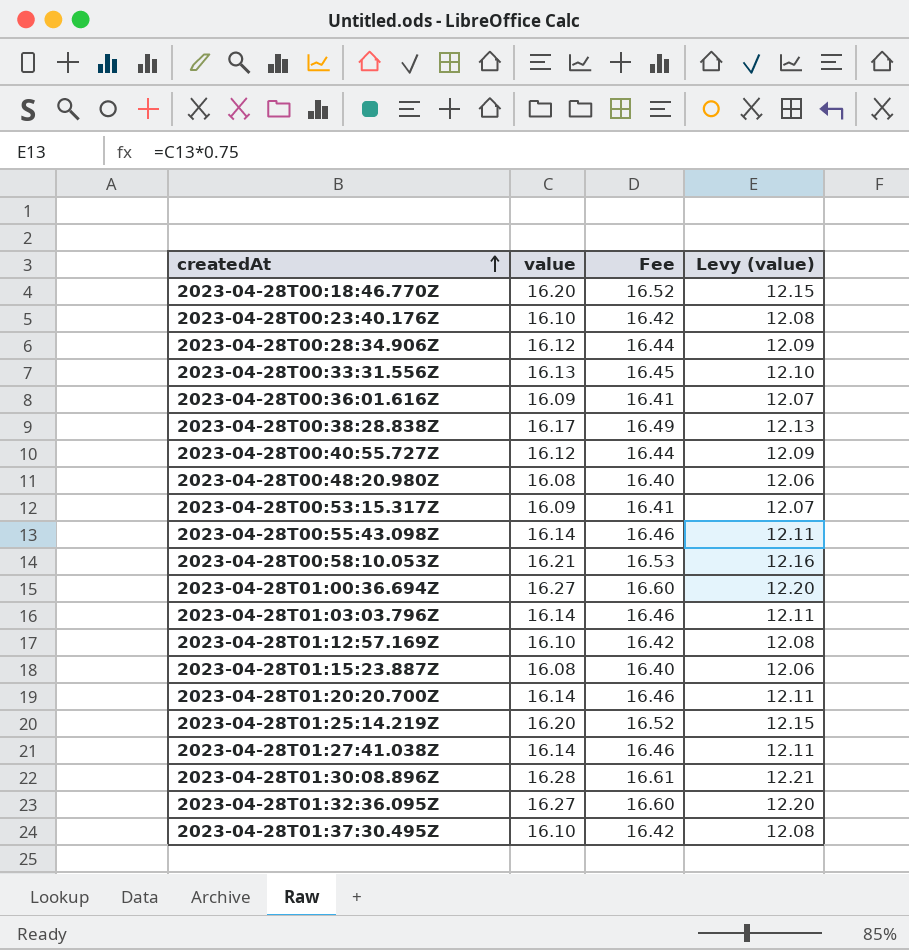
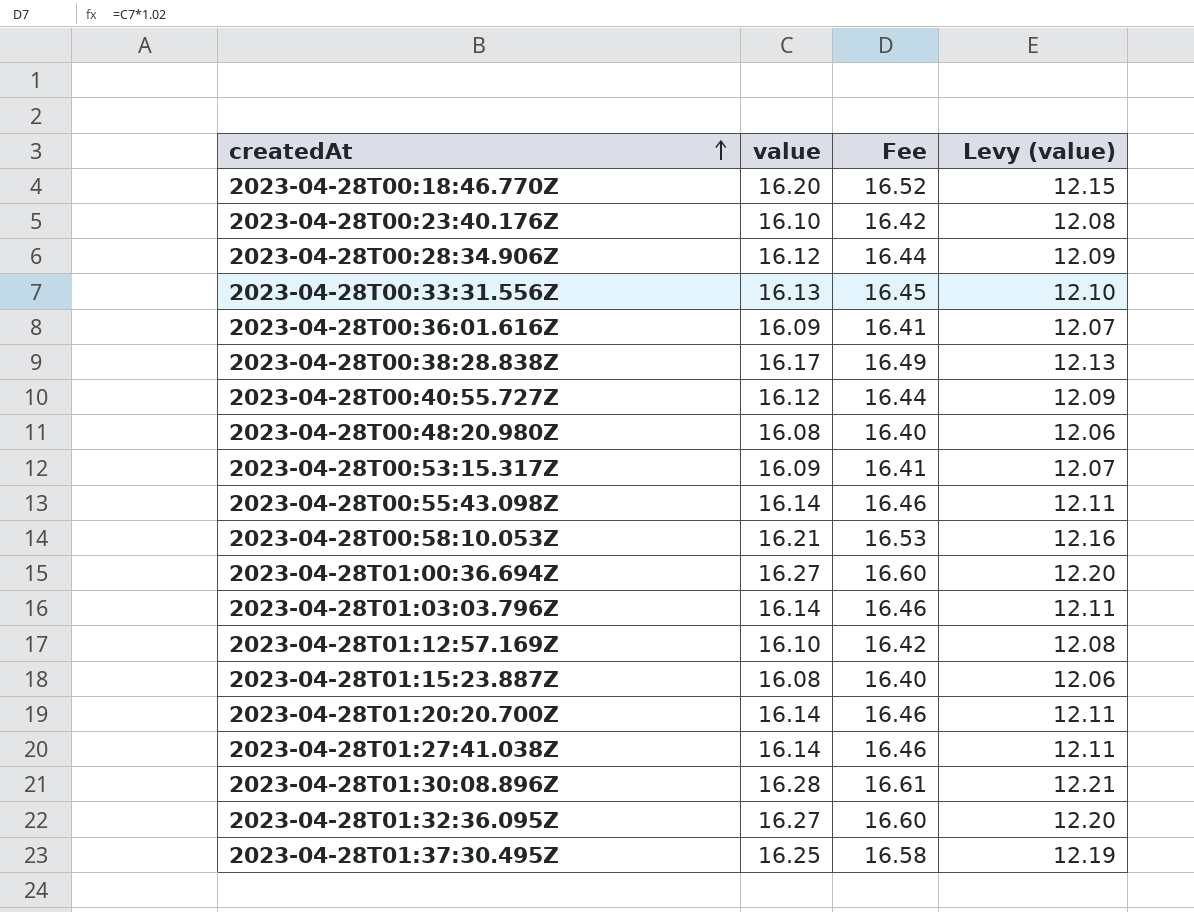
row 2023-04-28T01:25:14.219Z: 16.20 | 16.52 | 12.15 -> none
2023-04-28T01:37:30.495Z | value: 16.10 -> 16.25
2023-04-28T01:37:30.495Z | Fee: 16.42 -> 16.58
2023-04-28T01:37:30.495Z | Levy (value): 12.08 -> 12.19

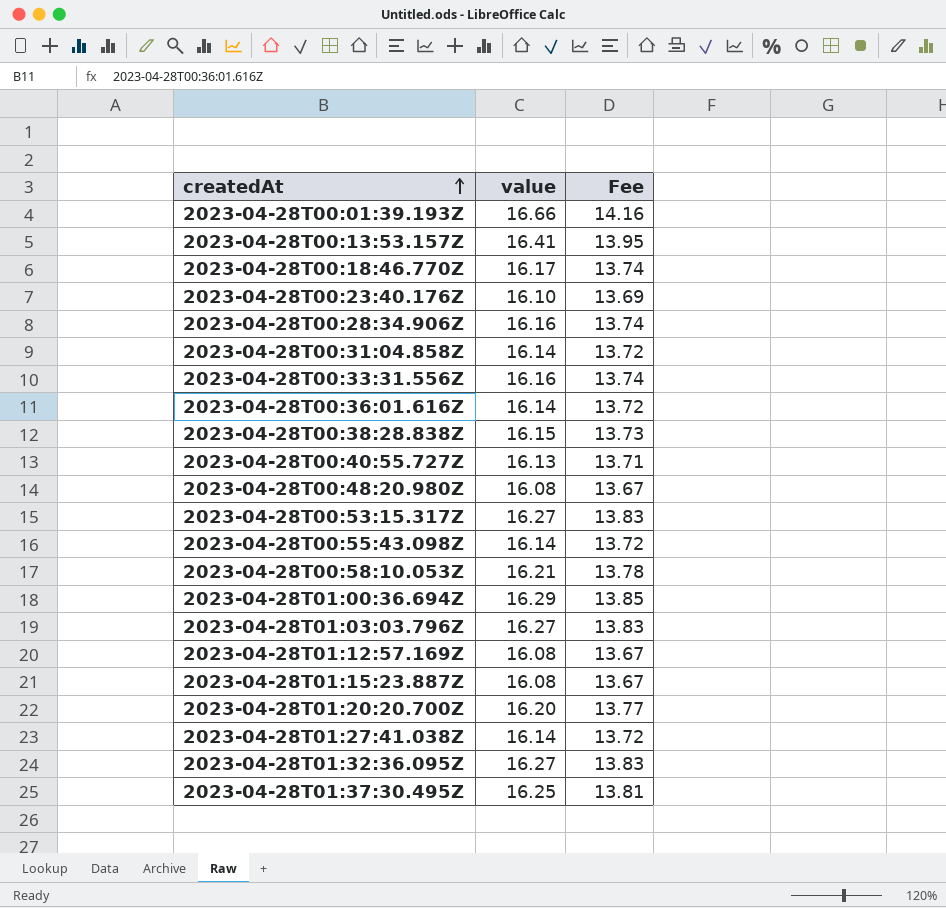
column Levy (value) | formula: [value] * 0.75 -> none
column Fee | formula: [value] * 1.02 -> [value] * 0.85
row 2023-04-28T01:30:08.896Z: 16.28 | 16.61 | 12.21 -> none
row 2023-04-28T00:01:39.193Z: none -> 16.66 | 14.16
row 2023-04-28T00:13:53.157Z: none -> 16.41 | 13.95
2023-04-28T00:18:46.770Z | value: 16.20 -> 16.17
2023-04-28T00:28:34.906Z | value: 16.12 -> 16.16
row 2023-04-28T00:31:04.858Z: none -> 16.14 | 13.72
2023-04-28T00:33:31.556Z | value: 16.13 -> 16.16
2023-04-28T00:36:01.616Z | value: 16.09 -> 16.14
2023-04-28T00:38:28.838Z | value: 16.17 -> 16.15
2023-04-28T00:40:55.727Z | value: 16.12 -> 16.13
2023-04-28T00:53:15.317Z | value: 16.09 -> 16.27
2023-04-28T01:00:36.694Z | value: 16.27 -> 16.29
2023-04-28T01:03:03.796Z | value: 16.14 -> 16.27
2023-04-28T01:12:57.169Z | value: 16.10 -> 16.08
2023-04-28T01:20:20.700Z | value: 16.14 -> 16.20

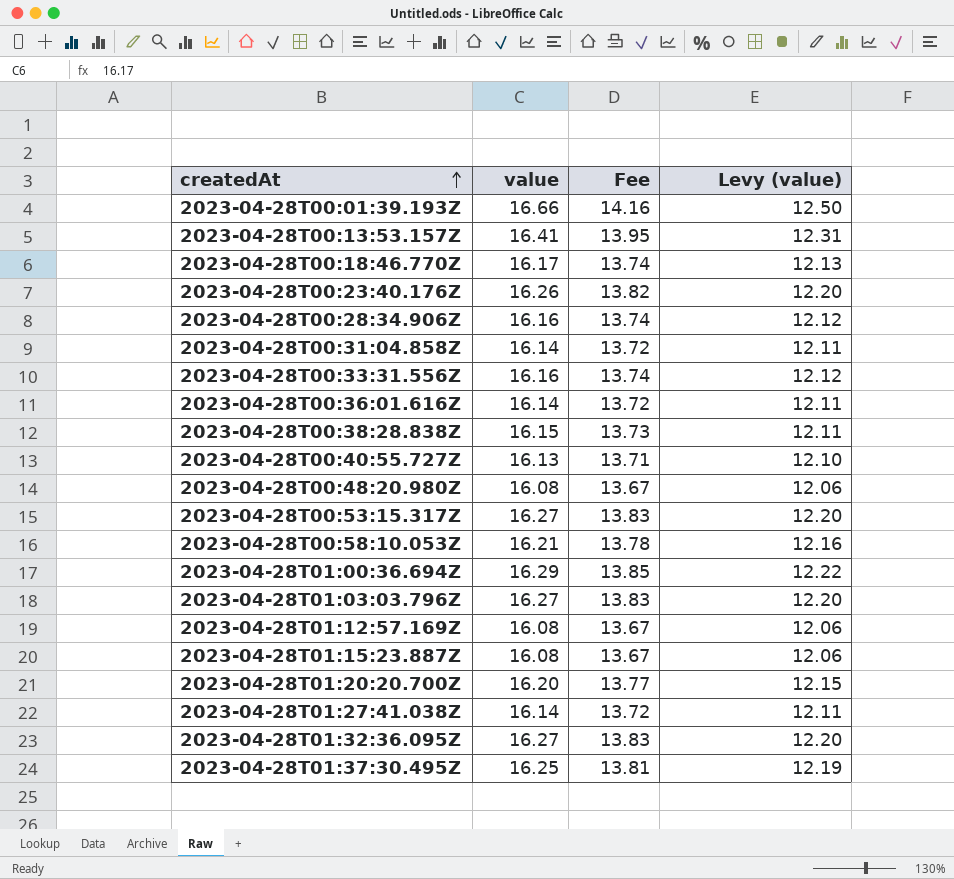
column Levy (value) | formula: none -> [value] * 0.75
row 2023-04-28T00:55:43.098Z: 16.14 | 13.72 -> none
2023-04-28T00:23:40.176Z | value: 16.10 -> 16.26
2023-04-28T00:23:40.176Z | Fee: 13.69 -> 13.82

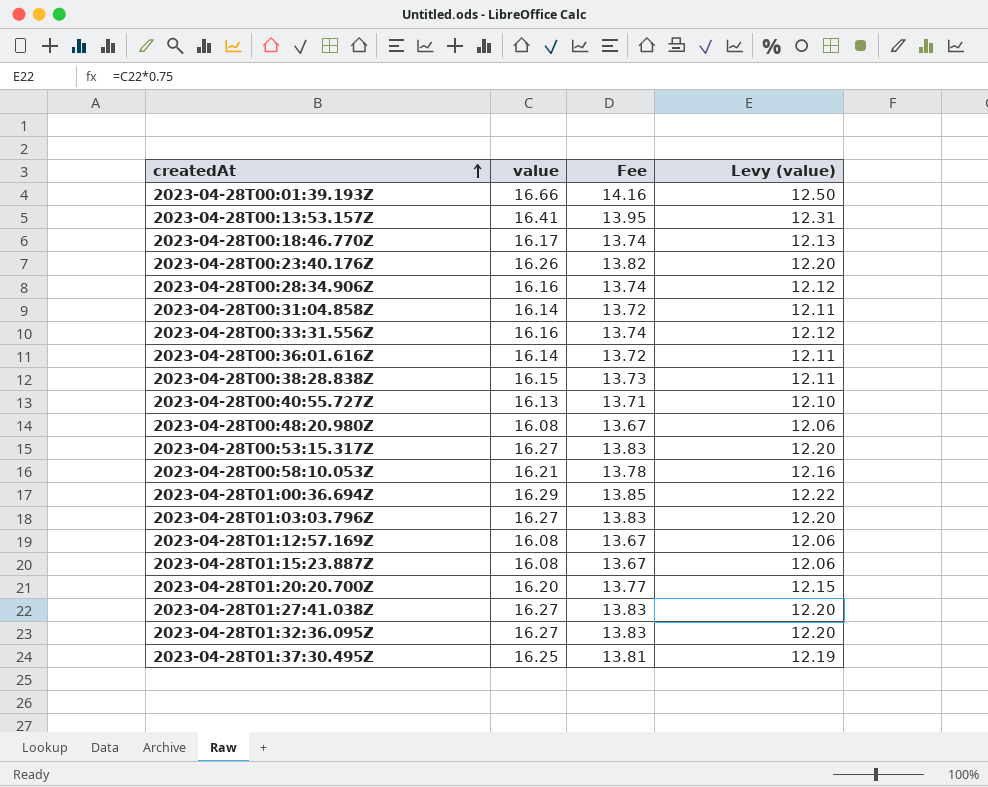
2023-04-28T01:27:41.038Z | value: 16.14 -> 16.27
2023-04-28T01:27:41.038Z | Fee: 13.72 -> 13.83
2023-04-28T01:27:41.038Z | Levy (value): 12.11 -> 12.20

